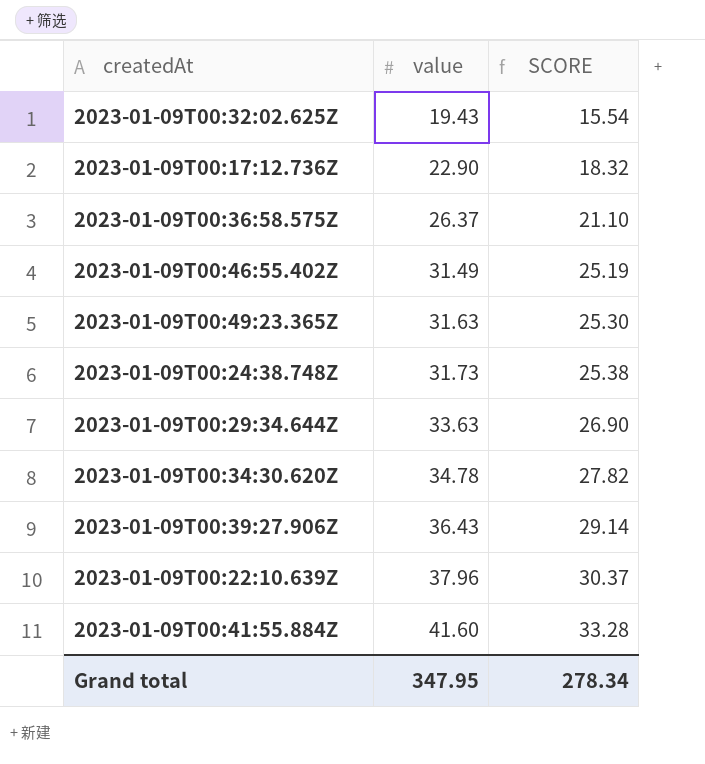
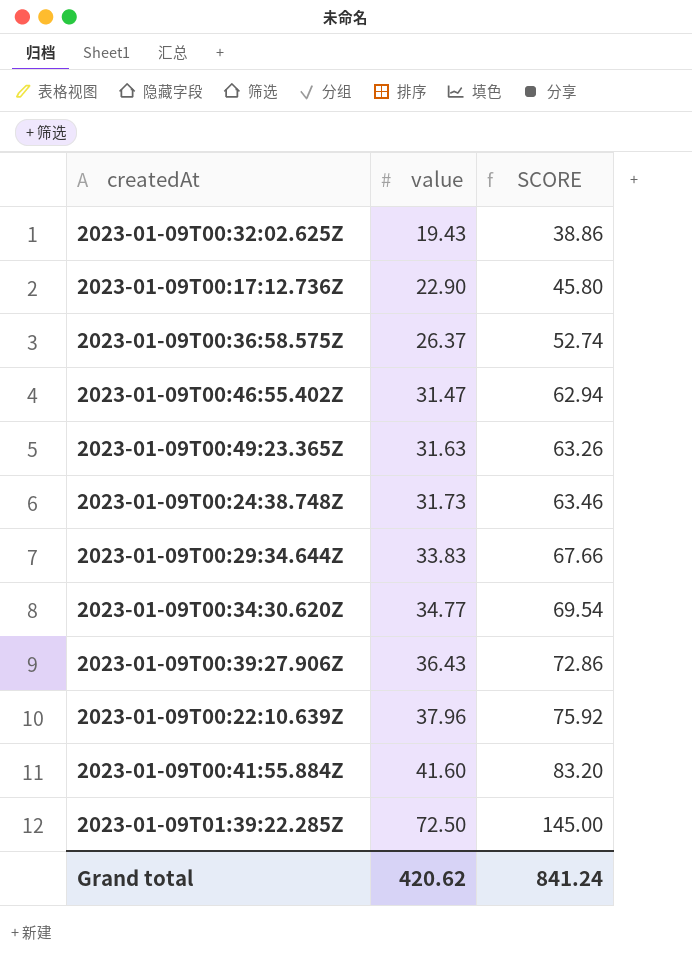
column SCORE | formula: [value] * 0.8 -> [value] * 2
2023-01-09T00:46:55.402Z | value: 31.49 -> 31.47
2023-01-09T00:29:34.644Z | value: 33.63 -> 33.83
2023-01-09T00:34:30.620Z | value: 34.78 -> 34.77
row 2023-01-09T01:39:22.285Z: none -> 72.50 | 145.00
Grand total | value: 347.95 -> 420.62
Grand total | SCORE: 278.34 -> 841.24

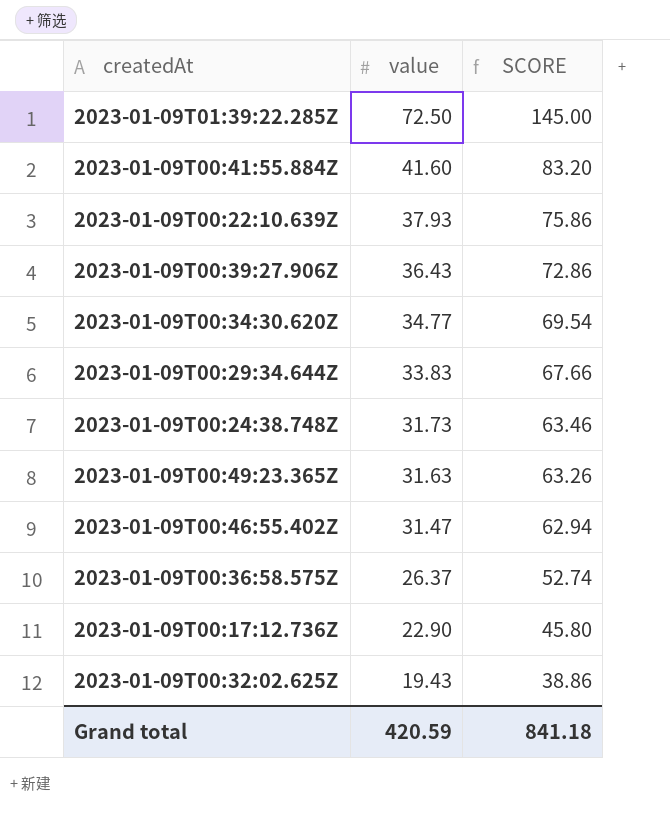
row order: value ascending -> value descending
2023-01-09T00:22:10.639Z | value: 37.96 -> 37.93
2023-01-09T00:22:10.639Z | SCORE: 75.92 -> 75.86
Grand total | value: 420.62 -> 420.59
Grand total | SCORE: 841.24 -> 841.18

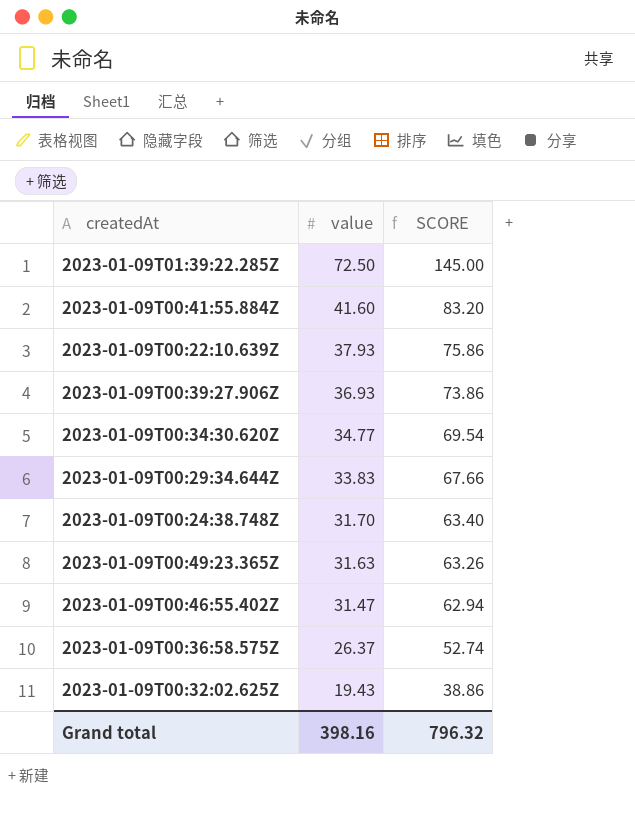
row 2023-01-09T00:17:12.736Z: 22.90 | 45.80 -> none
2023-01-09T00:39:27.906Z | value: 36.43 -> 36.93
2023-01-09T00:39:27.906Z | SCORE: 72.86 -> 73.86
2023-01-09T00:24:38.748Z | value: 31.73 -> 31.70
2023-01-09T00:24:38.748Z | SCORE: 63.46 -> 63.40
Grand total | value: 420.59 -> 398.16
Grand total | SCORE: 841.18 -> 796.32

